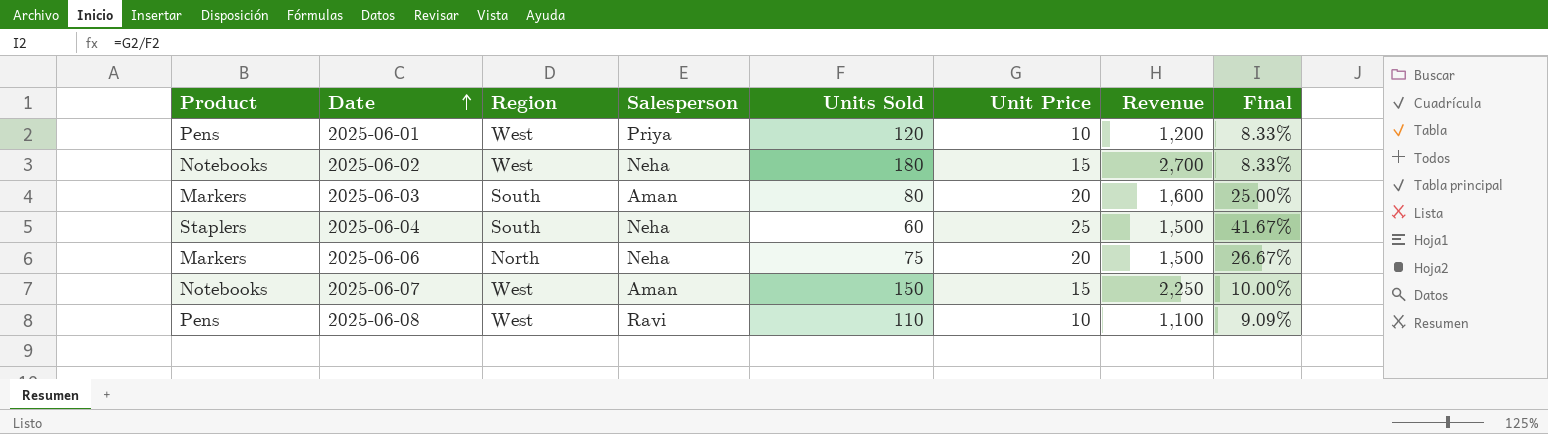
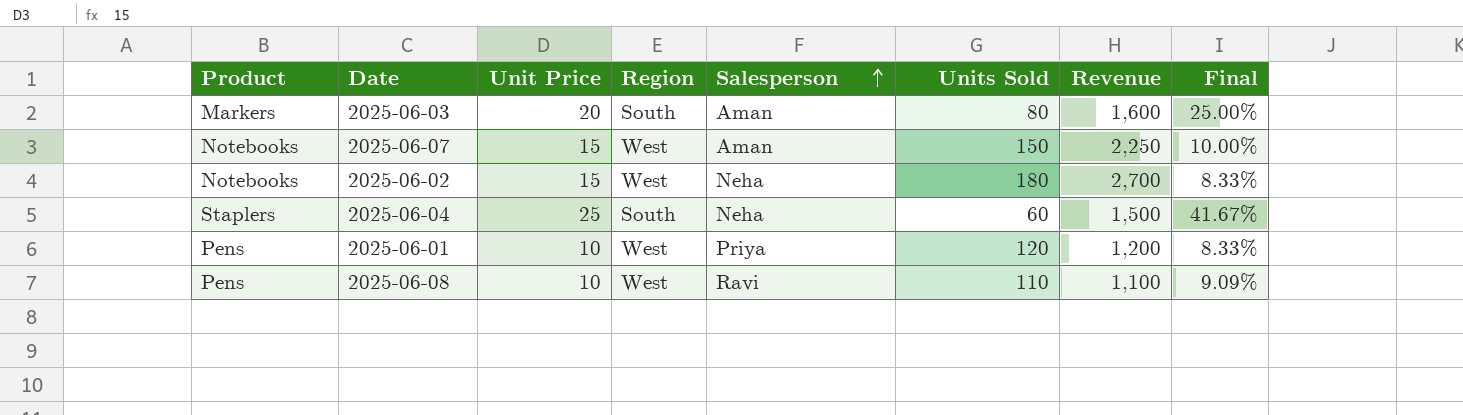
row order: Date ascending -> Salesperson ascending
column Unit Price | position: 6 -> 3
row 2025-06-06: Markers | North | Neha | 75 | 20 | 1,500 | 26.67% -> none

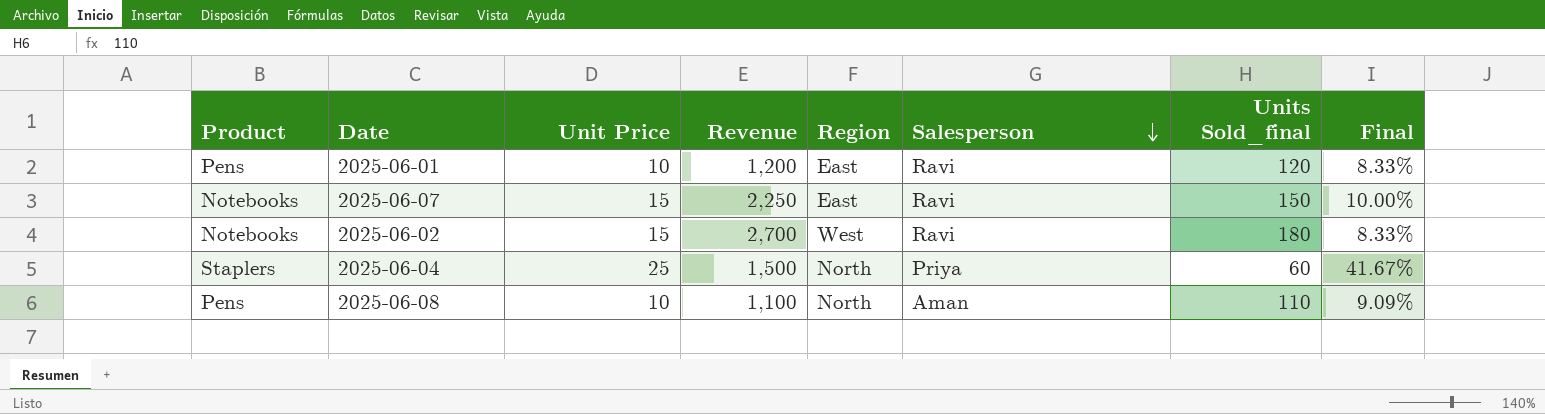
row order: Salesperson ascending -> Salesperson descending
column Revenue | position: 7 -> 4
column name: Units Sold -> Units Sold_final
row 2025-06-03: Markers | 20 | South | Aman | 80 | 1,600 | 25.00% -> none
2025-06-01 | Region: West -> East
2025-06-01 | Salesperson: Priya -> Ravi
2025-06-07 | Region: West -> East
2025-06-07 | Salesperson: Aman -> Ravi
2025-06-02 | Salesperson: Neha -> Ravi
2025-06-04 | Region: South -> North
2025-06-04 | Salesperson: Neha -> Priya
2025-06-08 | Region: West -> North
2025-06-08 | Salesperson: Ravi -> Aman

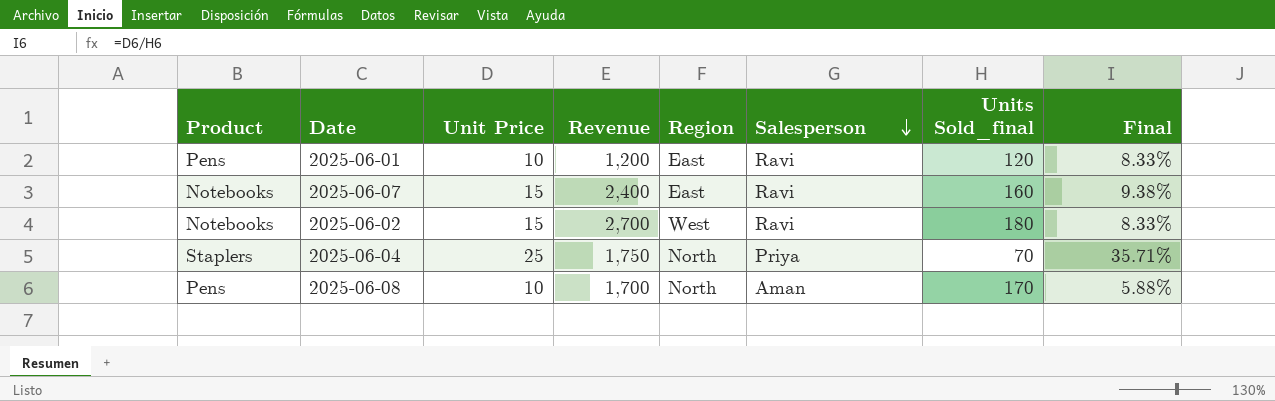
2025-06-07 | Revenue: 2,250 -> 2,400
2025-06-07 | Units Sold_final: 150 -> 160
2025-06-07 | Final: 10.00% -> 9.38%
2025-06-04 | Revenue: 1,500 -> 1,750
2025-06-04 | Units Sold_final: 60 -> 70
2025-06-04 | Final: 41.67% -> 35.71%
2025-06-08 | Revenue: 1,100 -> 1,700
2025-06-08 | Units Sold_final: 110 -> 170
2025-06-08 | Final: 9.09% -> 5.88%

